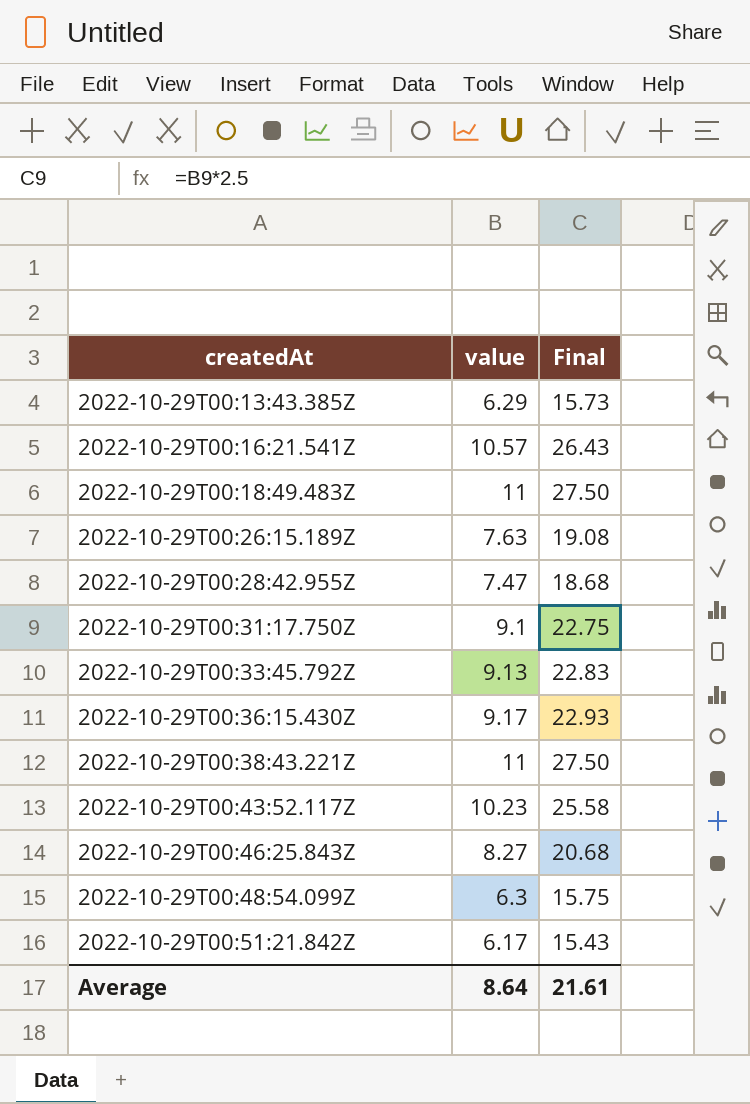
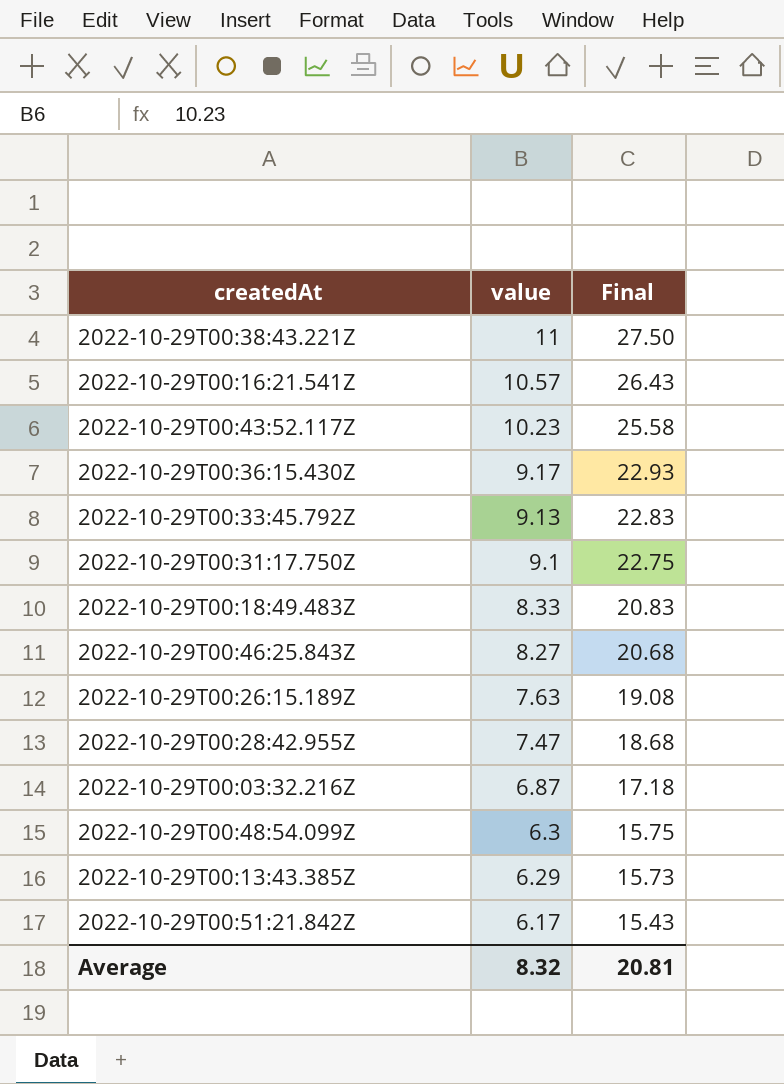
row order: createdAt ascending -> value descending
2022-10-29T00:18:49.483Z | value: 11 -> 8.33
2022-10-29T00:18:49.483Z | Final: 27.50 -> 20.83
row 2022-10-29T00:03:32.216Z: none -> 6.87 | 17.18
Average | value: 8.64 -> 8.32
Average | Final: 21.61 -> 20.81

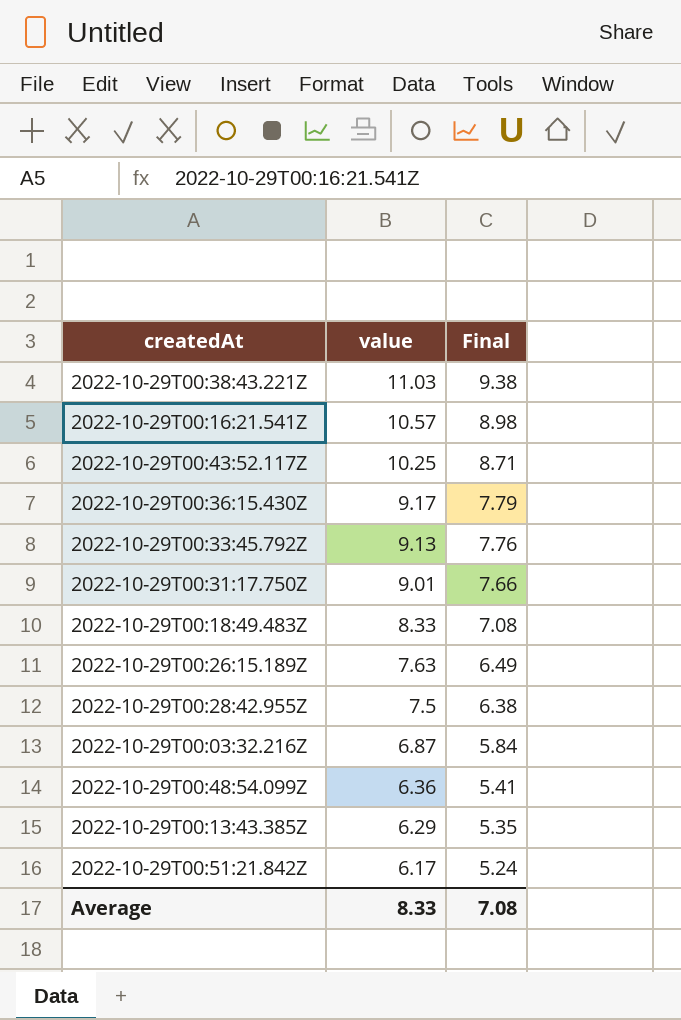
column Final | formula: [value] * 2.5 -> [value] * 0.85
row 2022-10-29T00:46:25.843Z: 8.27 | 20.68 -> none
2022-10-29T00:38:43.221Z | value: 11 -> 11.03
2022-10-29T00:43:52.117Z | value: 10.23 -> 10.25
2022-10-29T00:31:17.750Z | value: 9.1 -> 9.01
2022-10-29T00:28:42.955Z | value: 7.47 -> 7.5
2022-10-29T00:48:54.099Z | value: 6.3 -> 6.36
Average | value: 8.32 -> 8.33
Average | Final: 20.81 -> 7.08

